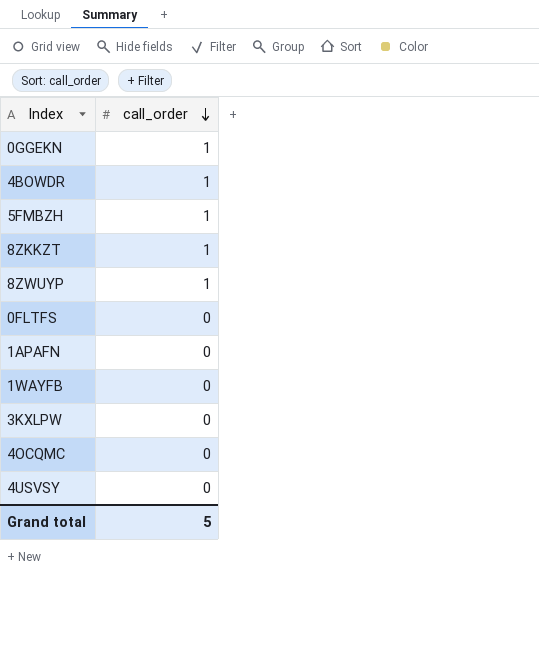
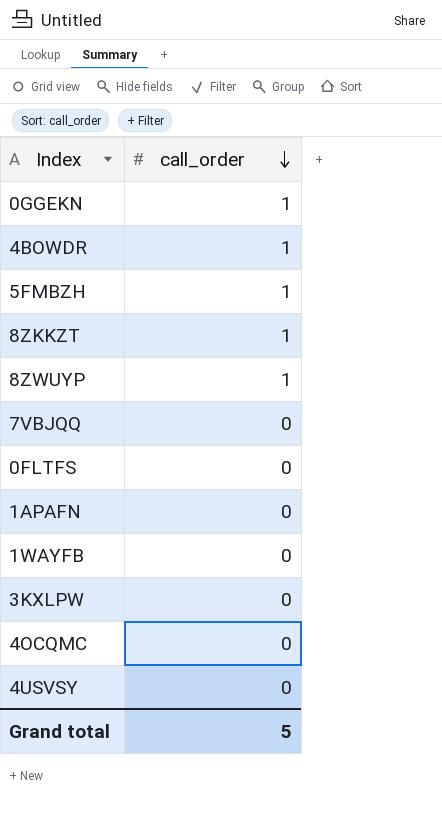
row 7VBJQQ: none -> 0

